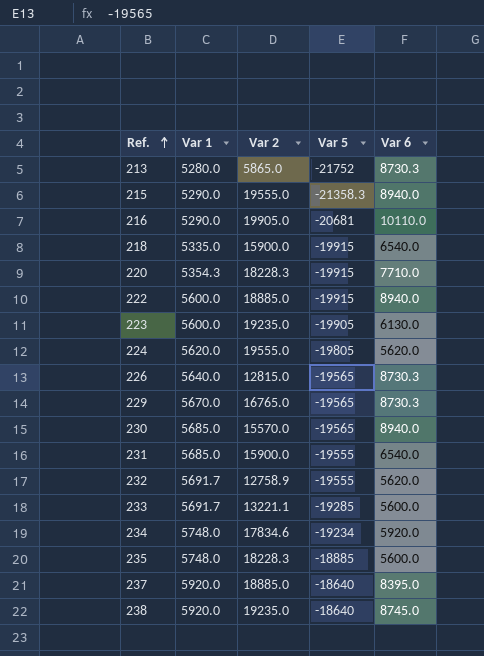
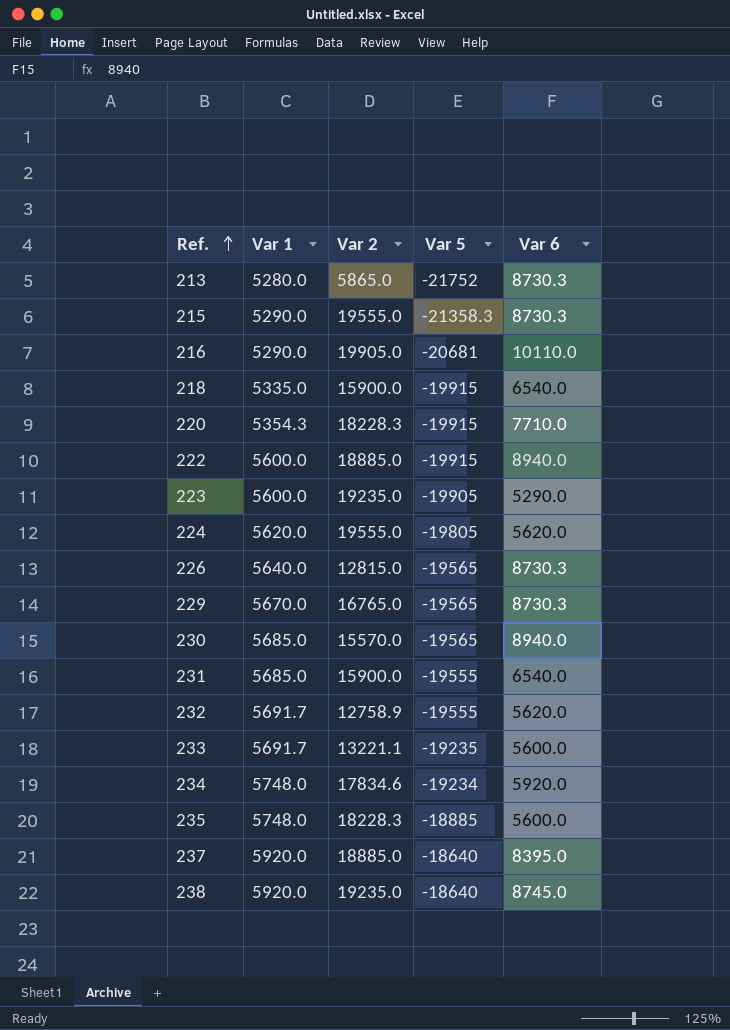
215 | Var 6: 8940.0 -> 8730.3
223 | Var 6: 6130.0 -> 5290.0
233 | Var 5: -19285 -> -19235

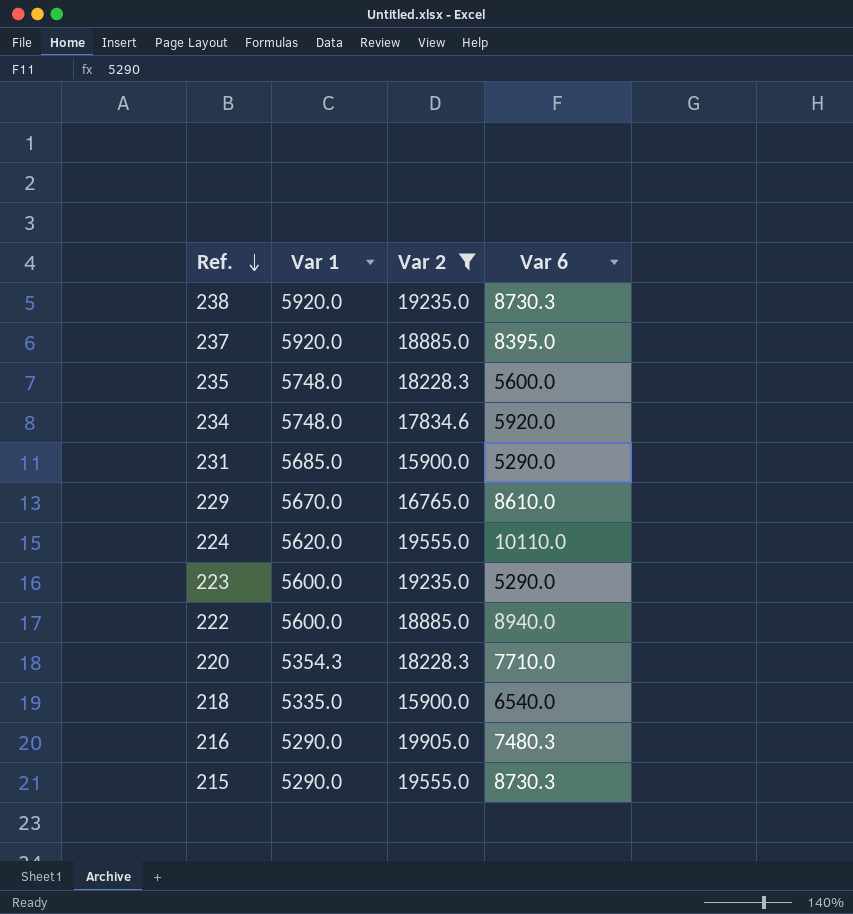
filter: none -> Var 2 >= 15900.0
row order: Ref. ascending -> Ref. descending
column Var 5 | position: 4 -> none
238 | Var 6: 8745.0 -> 8730.3
231 | Var 6: 6540.0 -> 5290.0
229 | Var 6: 8730.3 -> 8610.0
224 | Var 6: 5620.0 -> 10110.0
216 | Var 6: 10110.0 -> 7480.3

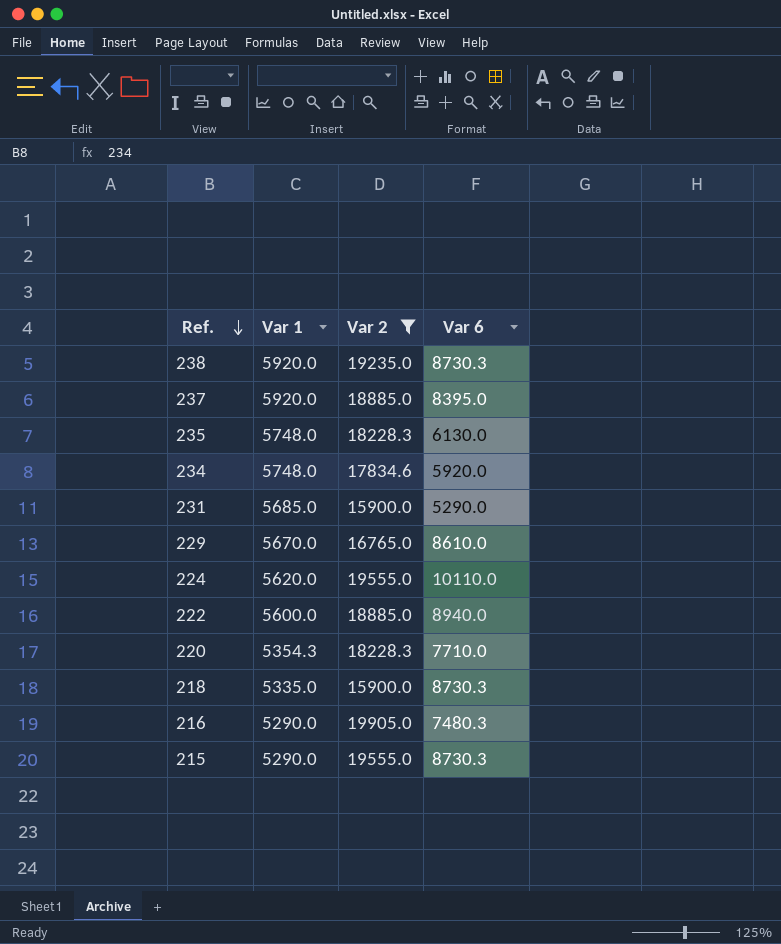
row 223: 5600.0 | 19235.0 | 5290.0 -> none
235 | Var 6: 5600.0 -> 6130.0
218 | Var 6: 6540.0 -> 8730.3

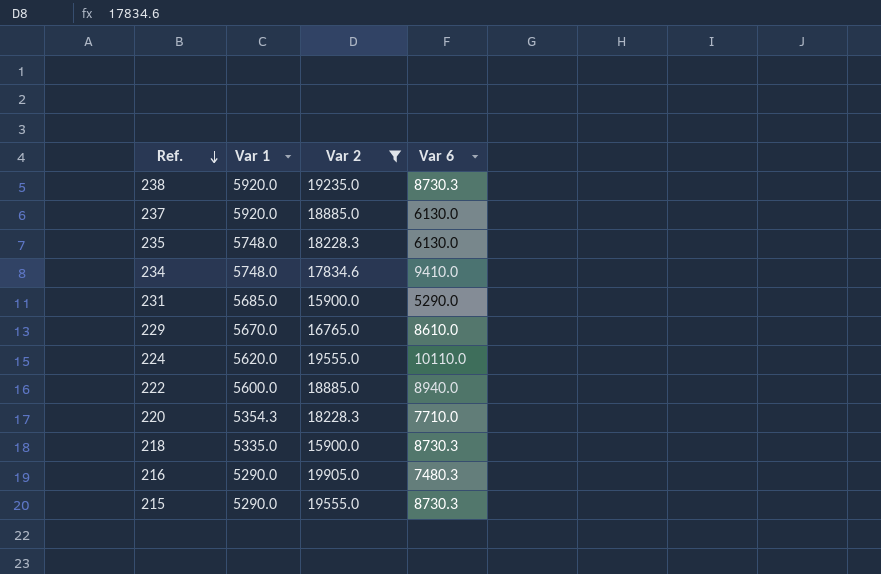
237 | Var 6: 8395.0 -> 6130.0
234 | Var 6: 5920.0 -> 9410.0

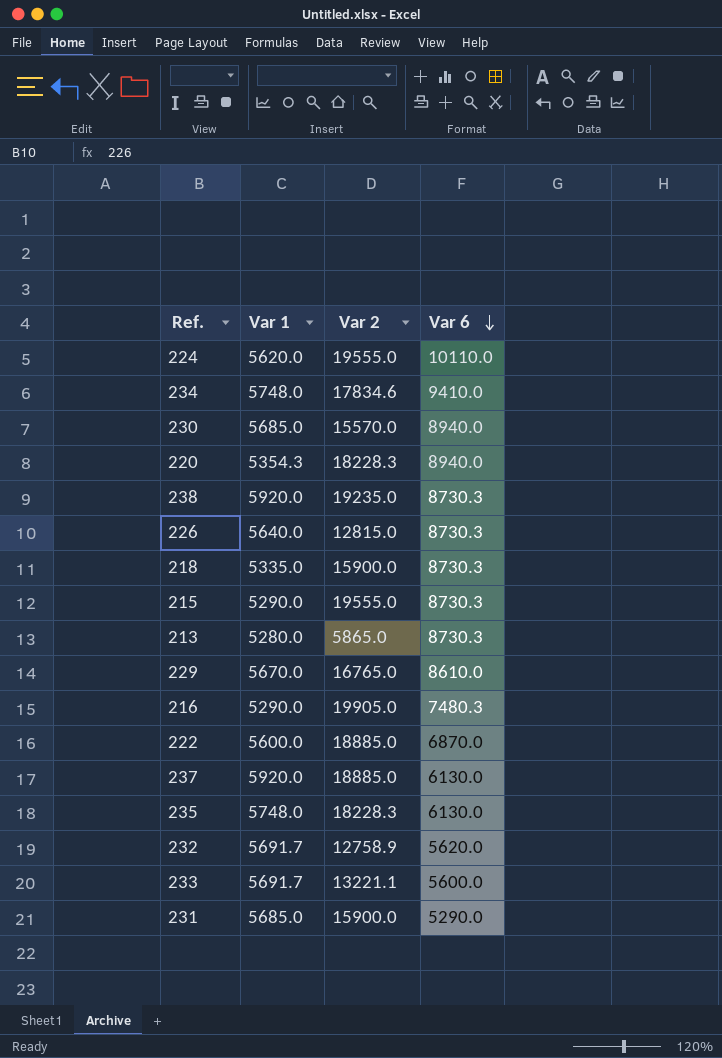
filter: Var 2 >= 15900.0 -> none
row order: Ref. descending -> Var 6 descending
220 | Var 6: 7710.0 -> 8940.0
222 | Var 6: 8940.0 -> 6870.0

